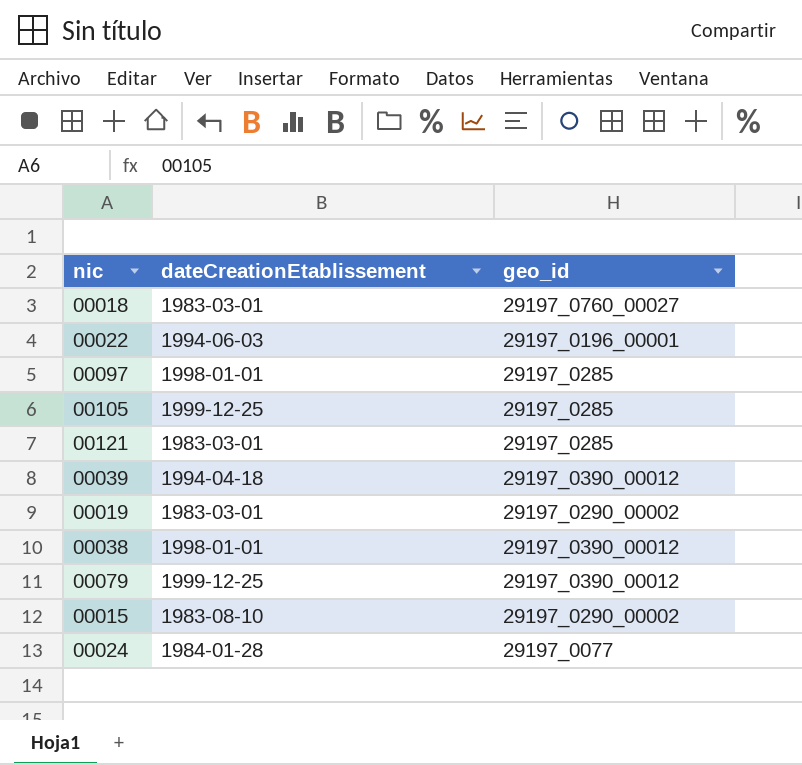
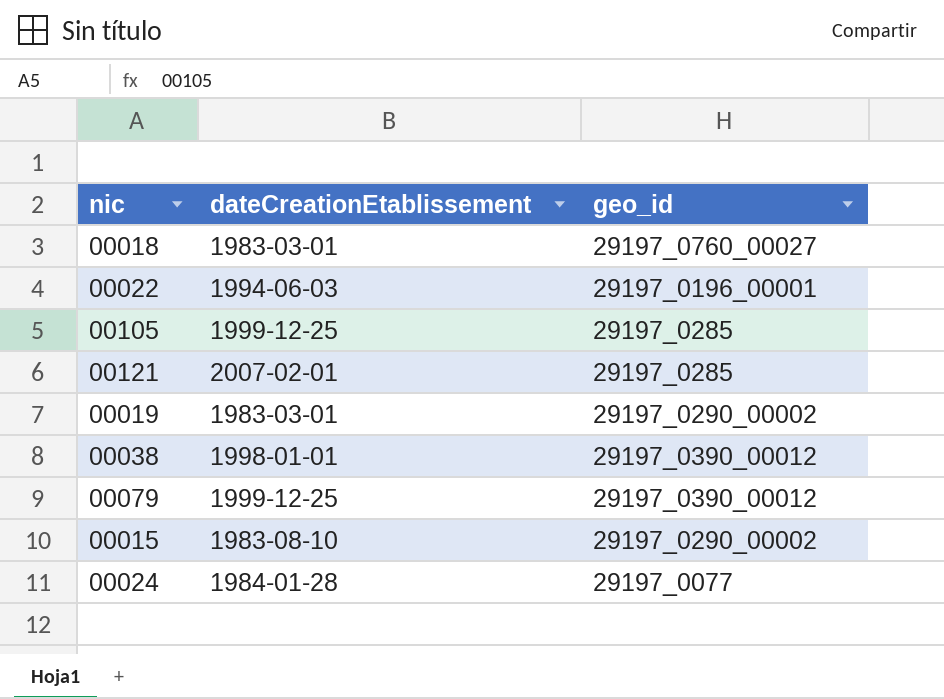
row 00097: 1998-01-01 | 29197_0285 -> none
row 00039: 1994-04-18 | 29197_0390_00012 -> none
00121 | dateCreationEtablissement: 1983-03-01 -> 2007-02-01

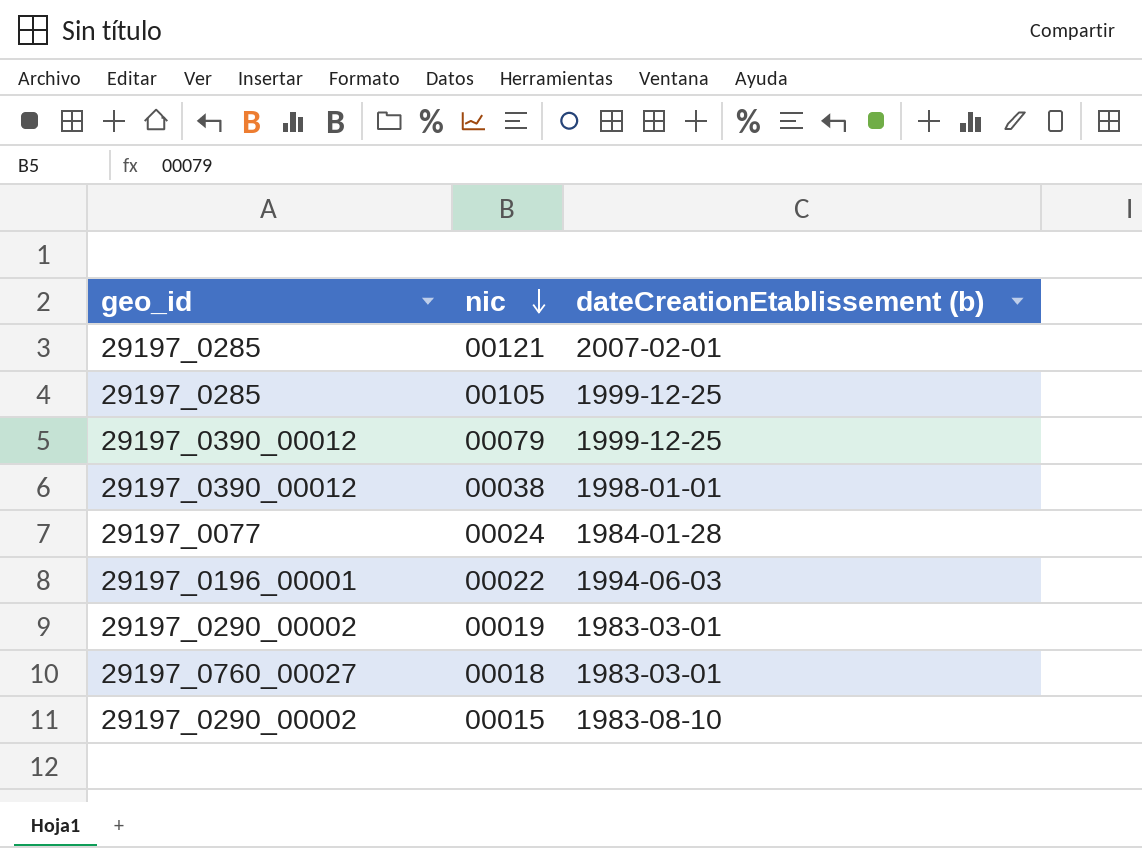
row order: none -> nic descending
column geo_id | position: 3 -> 1
column name: dateCreationEtablissement -> dateCreationEtablissement (b)

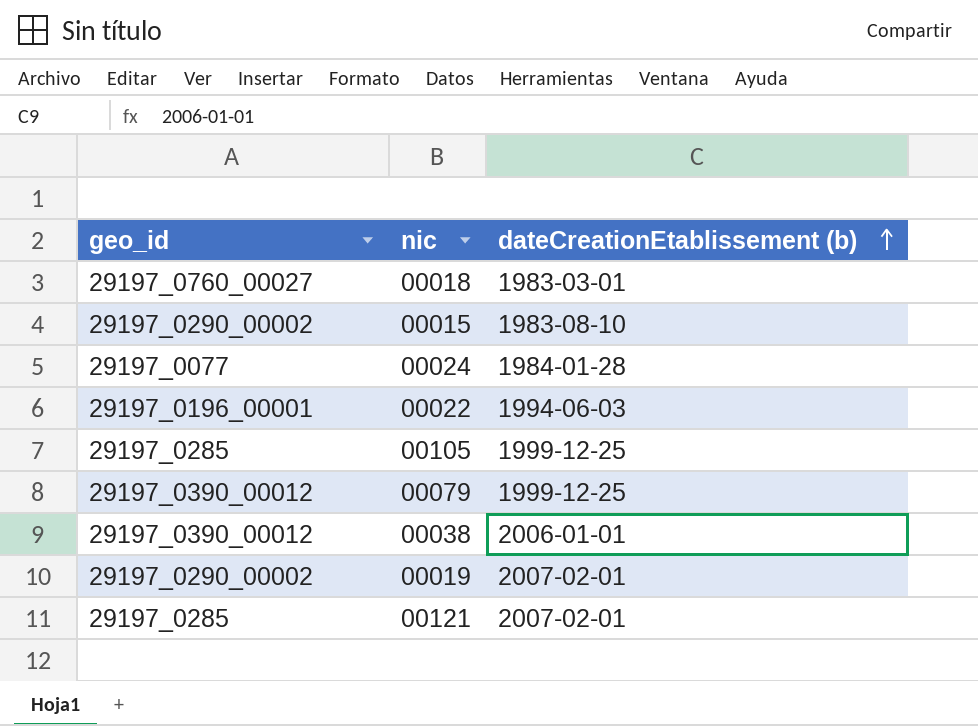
row order: nic descending -> dateCreationEtablissement (b) ascending
00038 | dateCreationEtablissement (b): 1998-01-01 -> 2006-01-01
00019 | dateCreationEtablissement (b): 1983-03-01 -> 2007-02-01

